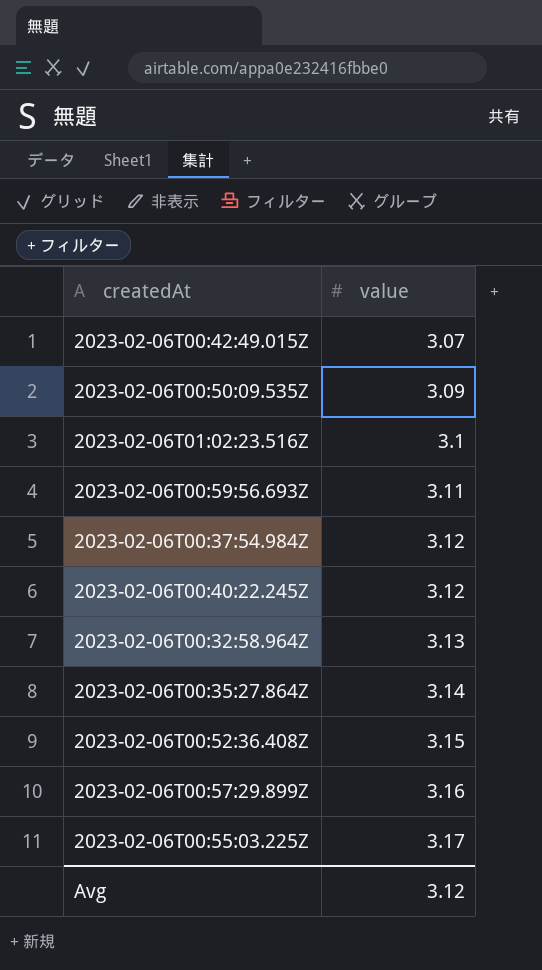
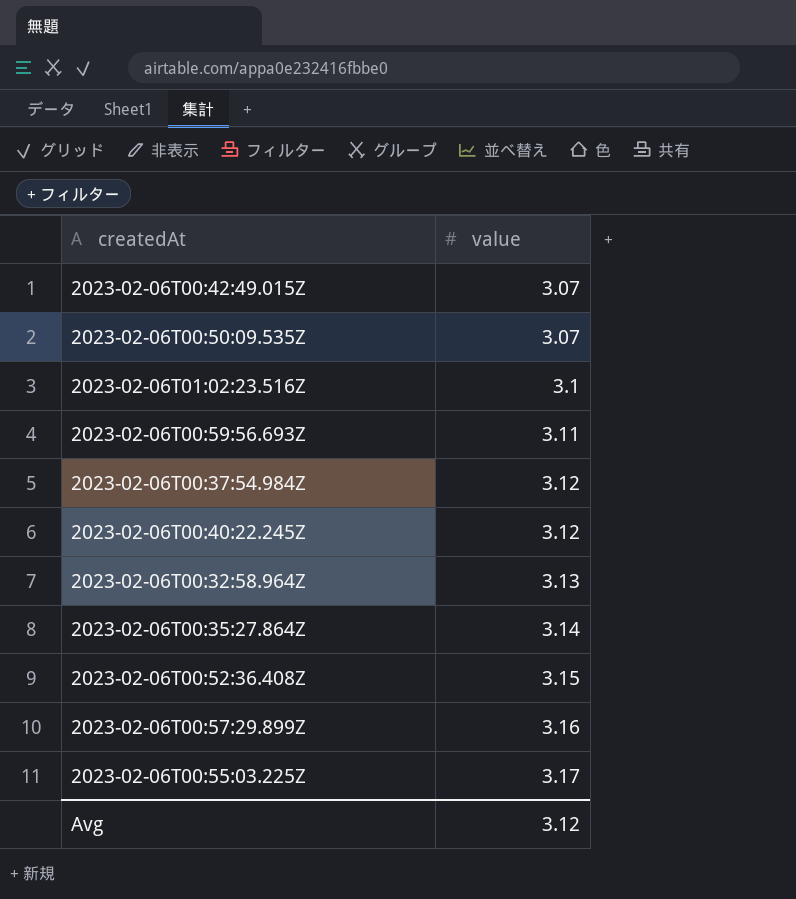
2023-02-06T00:50:09.535Z | value: 3.09 -> 3.07

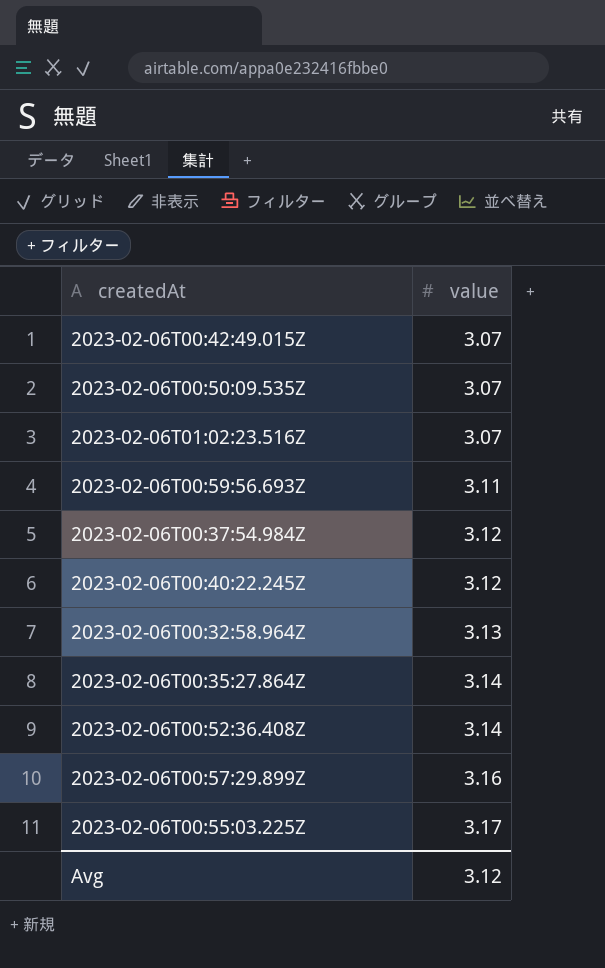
2023-02-06T01:02:23.516Z | value: 3.1 -> 3.07
2023-02-06T00:52:36.408Z | value: 3.15 -> 3.14

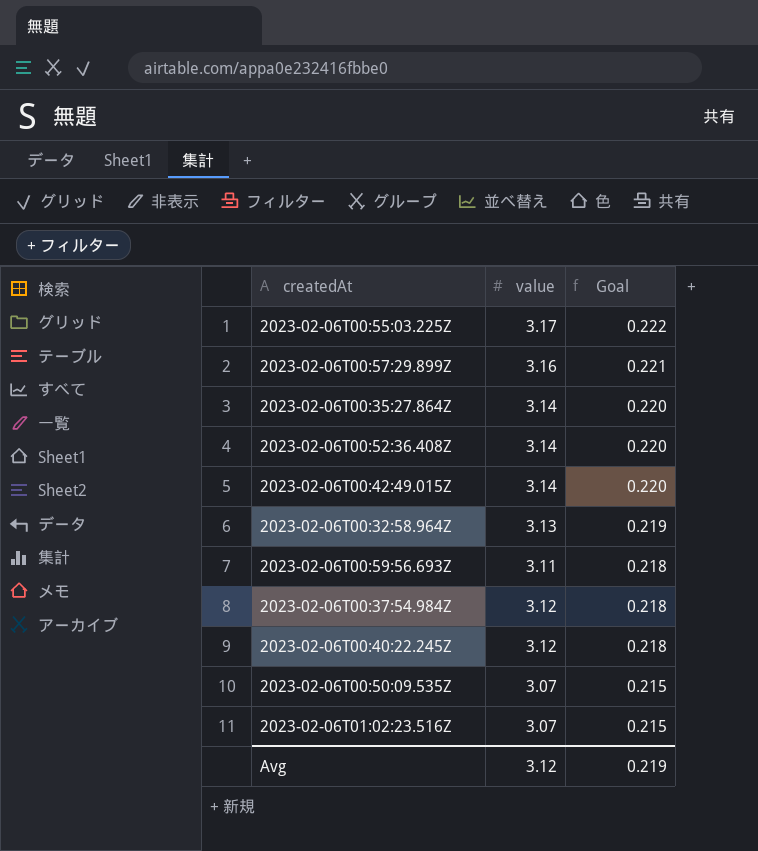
row order: value ascending -> Goal descending
column Goal | formula: none -> [value] * 0.07
2023-02-06T00:42:49.015Z | value: 3.07 -> 3.14

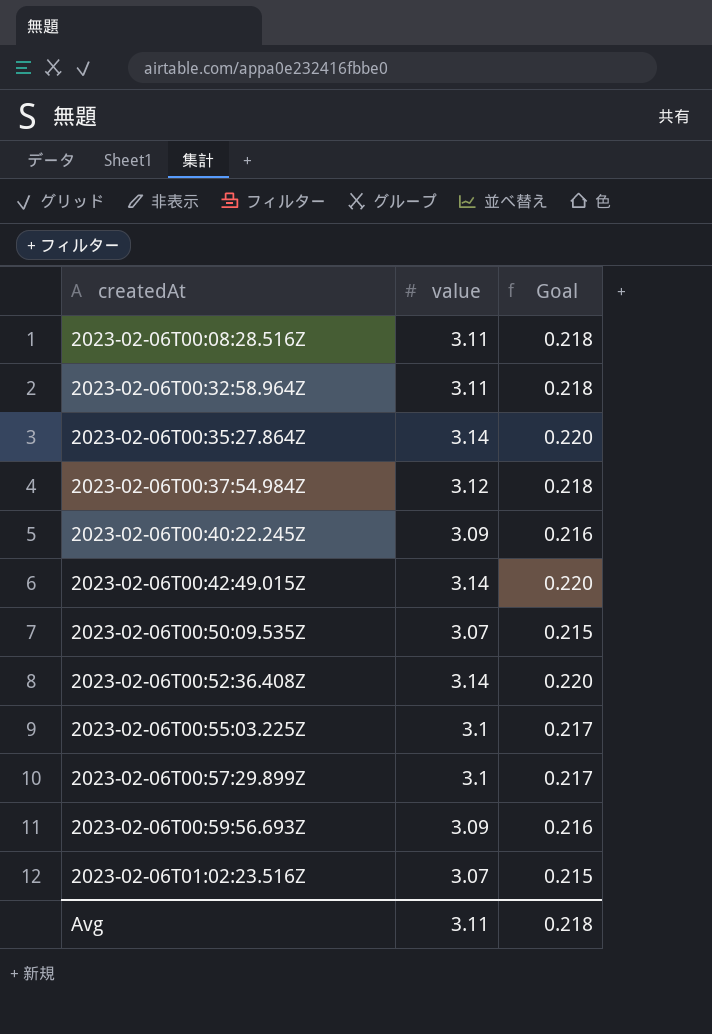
row order: Goal descending -> createdAt ascending
row 2023-02-06T00:08:28.516Z: none -> 3.11 | 0.218
2023-02-06T00:32:58.964Z | value: 3.13 -> 3.11
2023-02-06T00:32:58.964Z | Goal: 0.219 -> 0.218
2023-02-06T00:40:22.245Z | value: 3.12 -> 3.09
2023-02-06T00:40:22.245Z | Goal: 0.218 -> 0.216
2023-02-06T00:55:03.225Z | value: 3.17 -> 3.1
2023-02-06T00:55:03.225Z | Goal: 0.222 -> 0.217
2023-02-06T00:57:29.899Z | value: 3.16 -> 3.1
2023-02-06T00:57:29.899Z | Goal: 0.221 -> 0.217
2023-02-06T00:59:56.693Z | value: 3.11 -> 3.09
2023-02-06T00:59:56.693Z | Goal: 0.218 -> 0.216
Avg | value: 3.12 -> 3.11
Avg | Goal: 0.219 -> 0.218

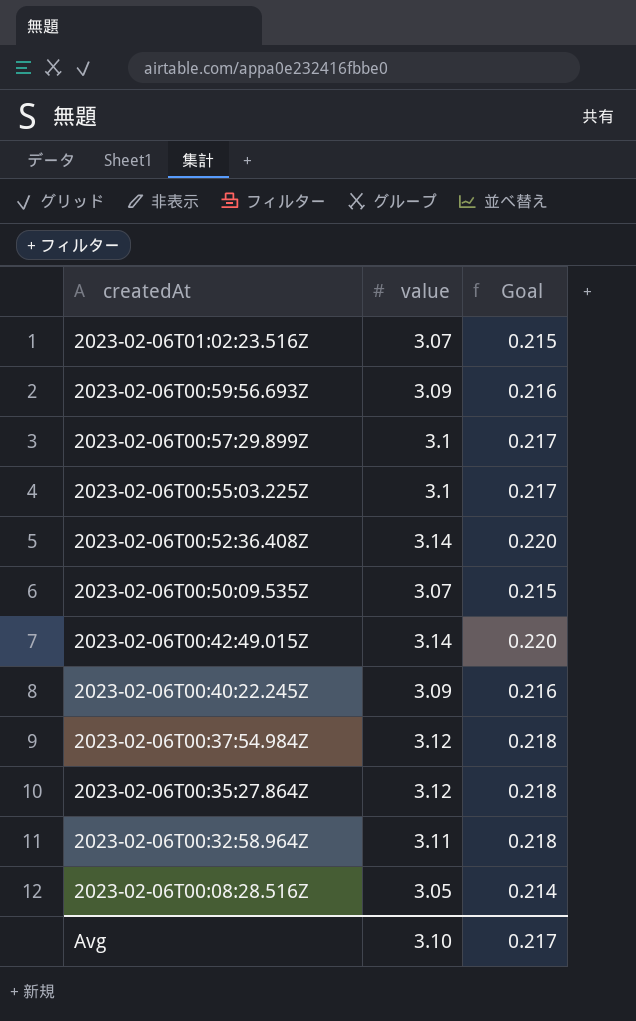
row order: createdAt ascending -> createdAt descending
2023-02-06T00:35:27.864Z | value: 3.14 -> 3.12
2023-02-06T00:35:27.864Z | Goal: 0.220 -> 0.218
2023-02-06T00:08:28.516Z | value: 3.11 -> 3.05
2023-02-06T00:08:28.516Z | Goal: 0.218 -> 0.214
Avg | value: 3.11 -> 3.10
Avg | Goal: 0.218 -> 0.217

